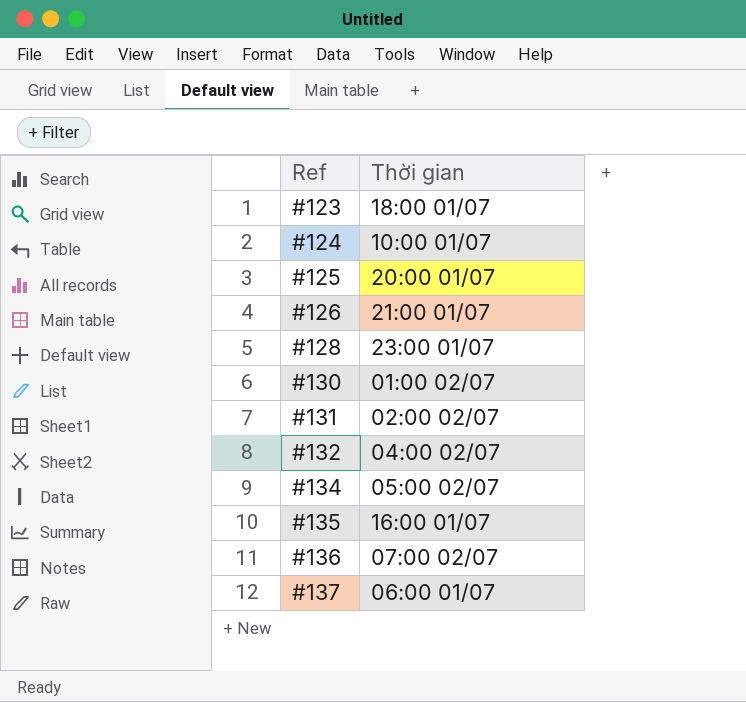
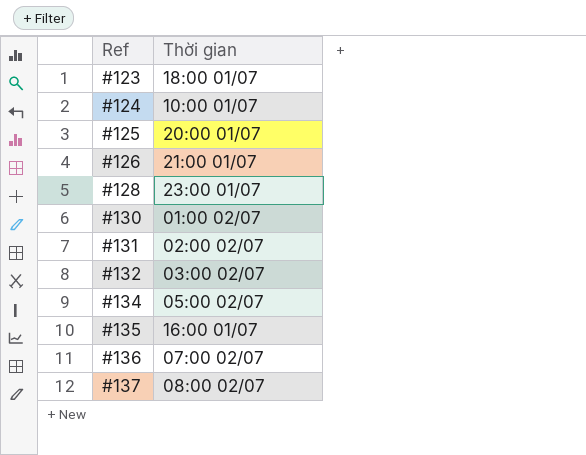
#132 | Thời gian: 04:00 02/07 -> 03:00 02/07
#137 | Thời gian: 06:00 01/07 -> 08:00 02/07

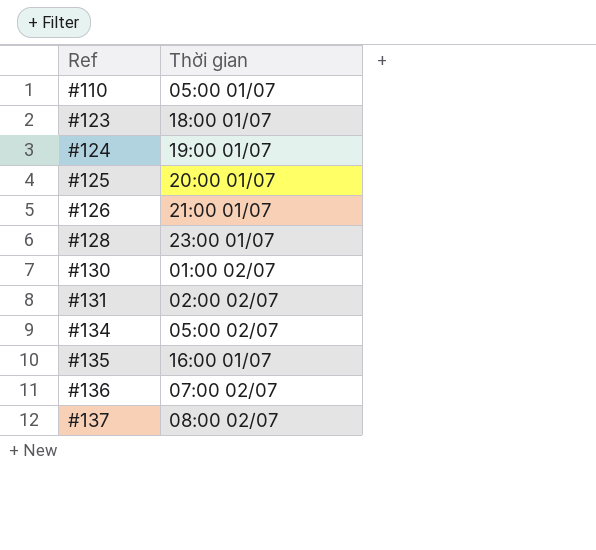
row #132: 03:00 02/07 -> none
row #110: none -> 05:00 01/07
#124 | Thời gian: 10:00 01/07 -> 19:00 01/07

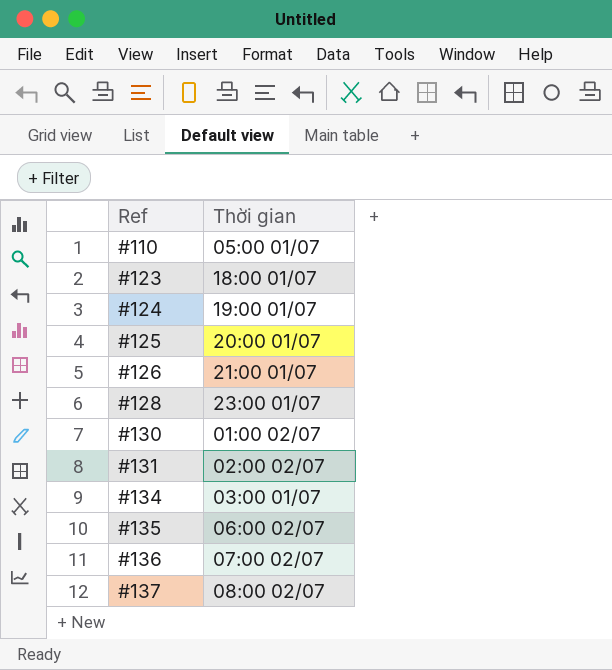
#134 | Thời gian: 05:00 02/07 -> 03:00 01/07
#135 | Thời gian: 16:00 01/07 -> 06:00 02/07

